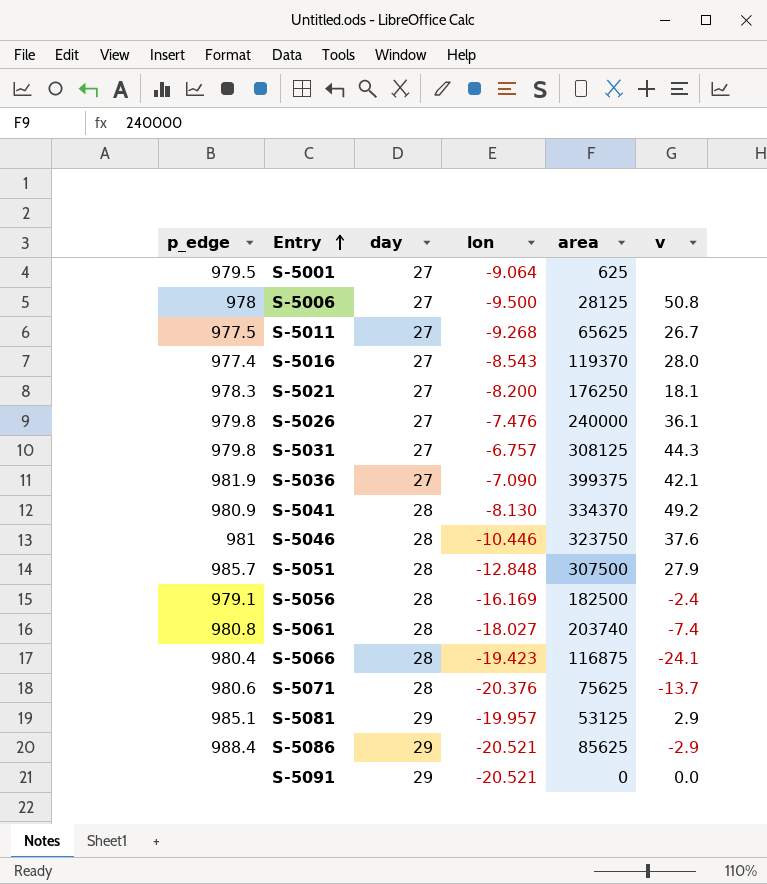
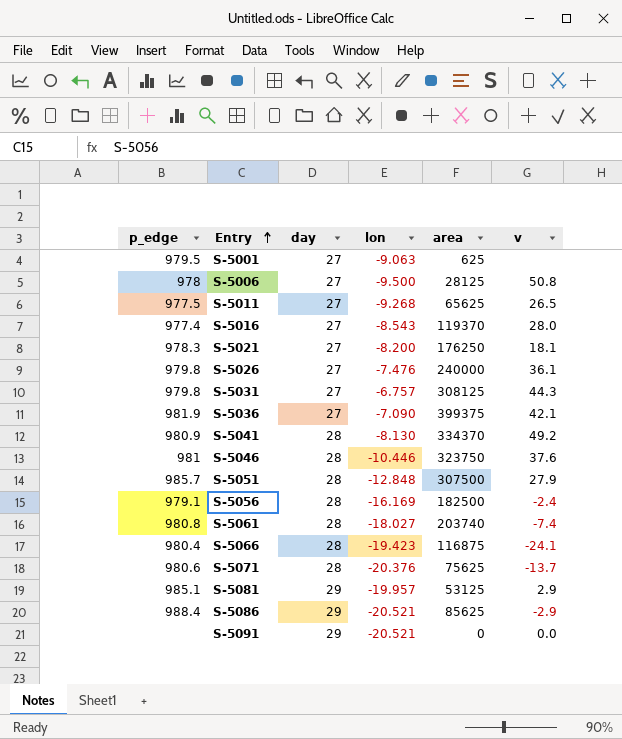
S-5001 | lon: -9.064 -> -9.063
S-5011 | v: 26.7 -> 26.5

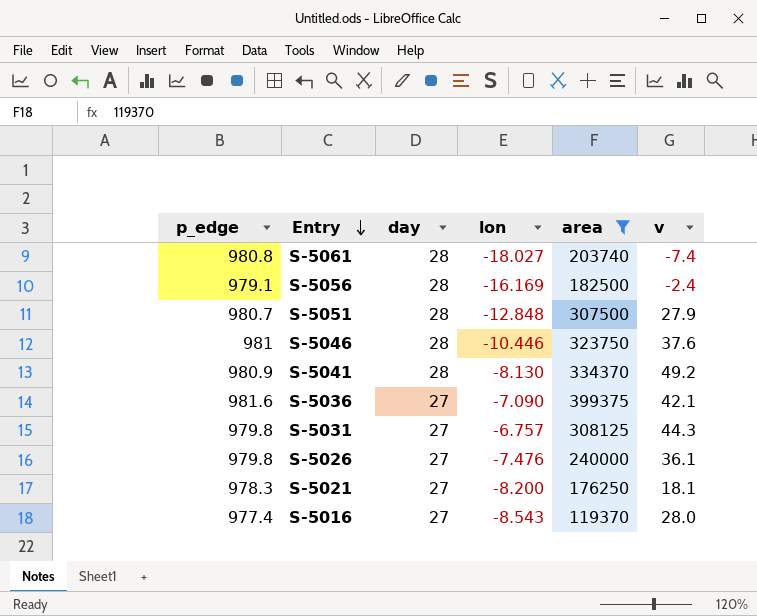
filter: none -> area >= 119370
row order: Entry ascending -> Entry descending
S-5051 | p_edge: 985.7 -> 980.7
S-5036 | p_edge: 981.9 -> 981.6

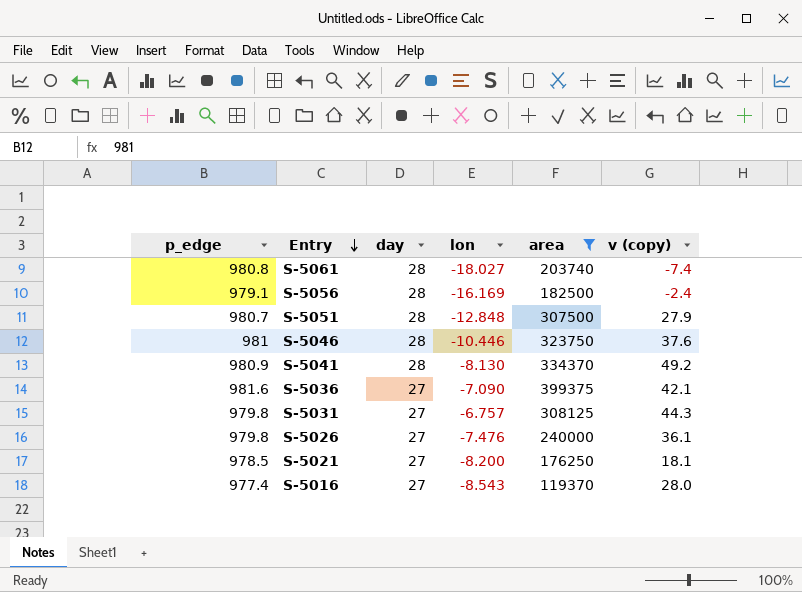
column name: v -> v (copy)
S-5021 | p_edge: 978.3 -> 978.5

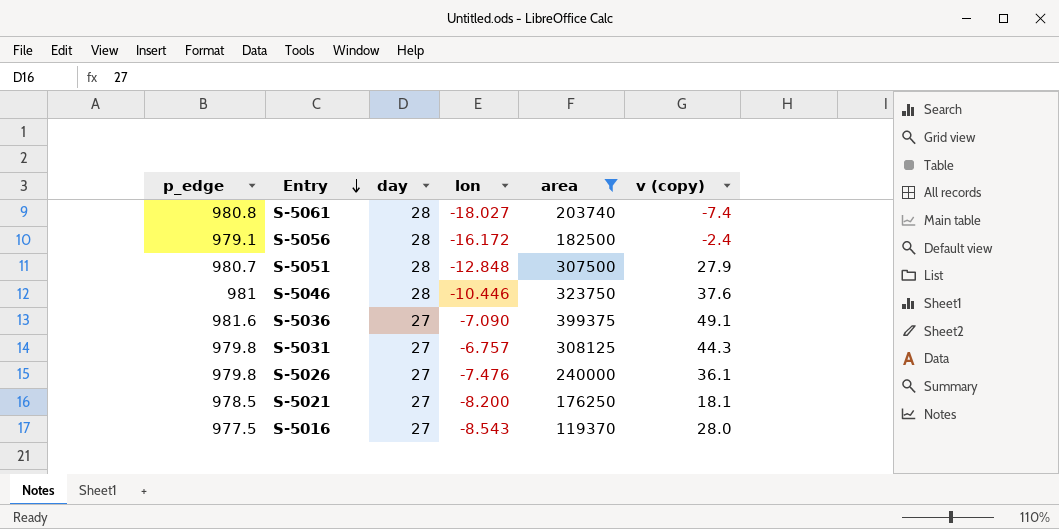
row S-5041: 980.9 | 28 | -8.130 | 334370 | 49.2 -> none
S-5056 | lon: -16.169 -> -16.172
S-5036 | v (copy): 42.1 -> 49.1
S-5016 | p_edge: 977.4 -> 977.5

